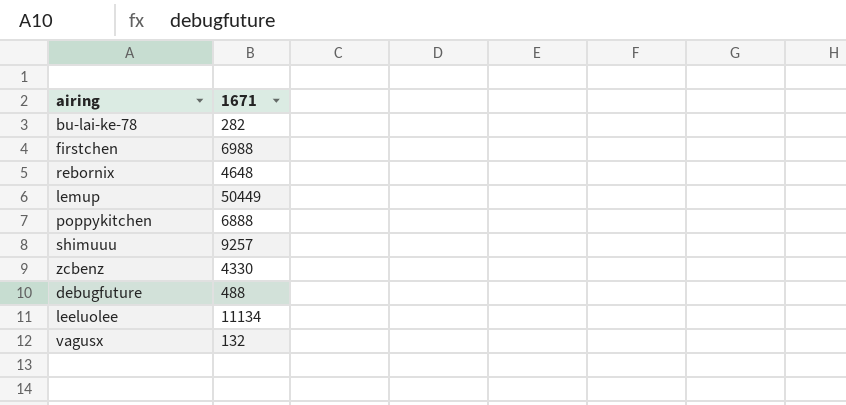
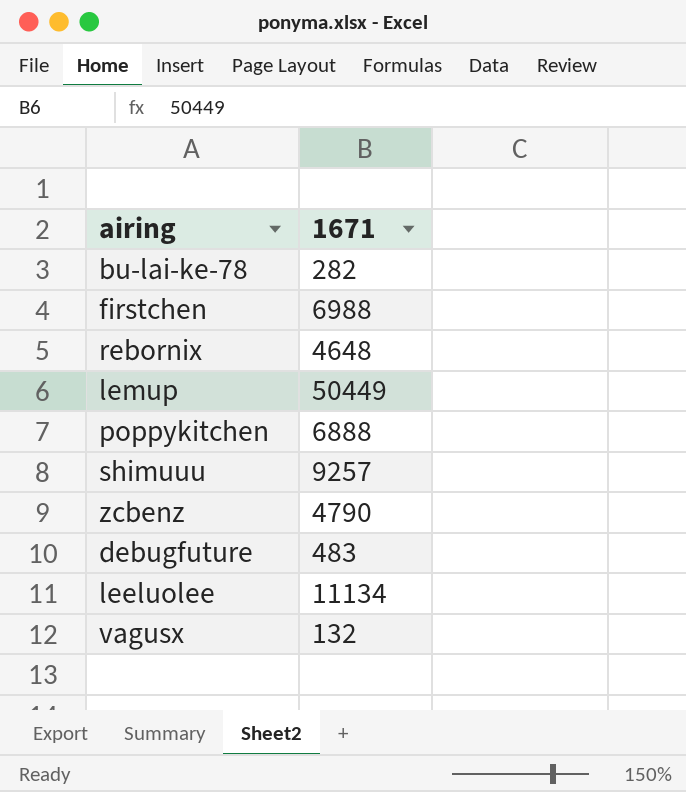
zcbenz | 1671: 4330 -> 4790
debugfuture | 1671: 488 -> 483

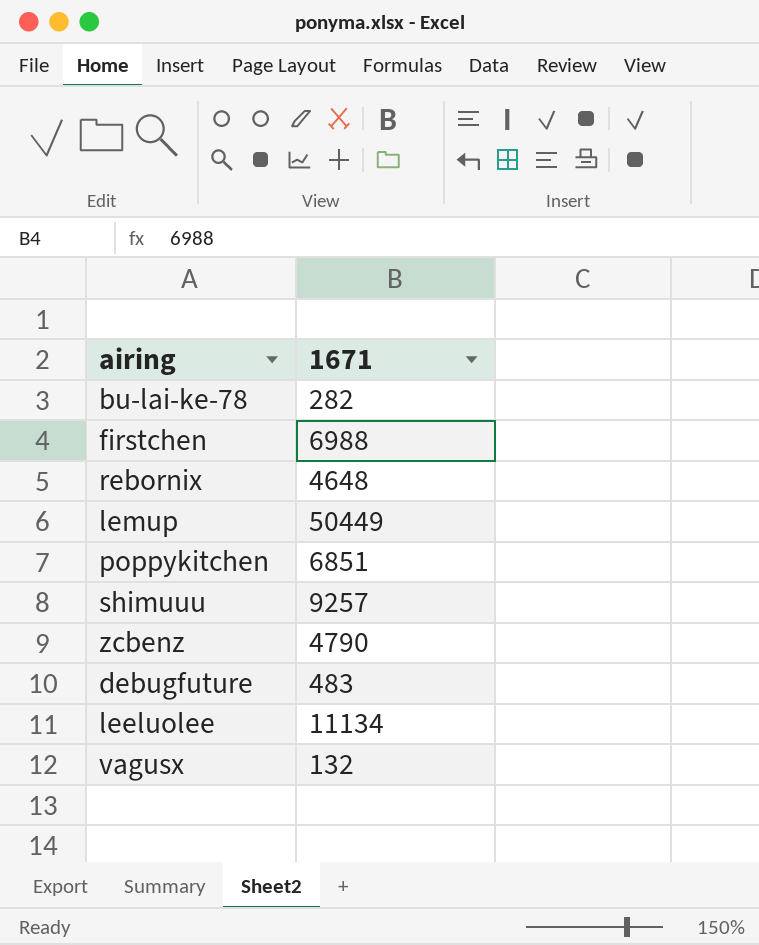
poppykitchen | 1671: 6888 -> 6851

